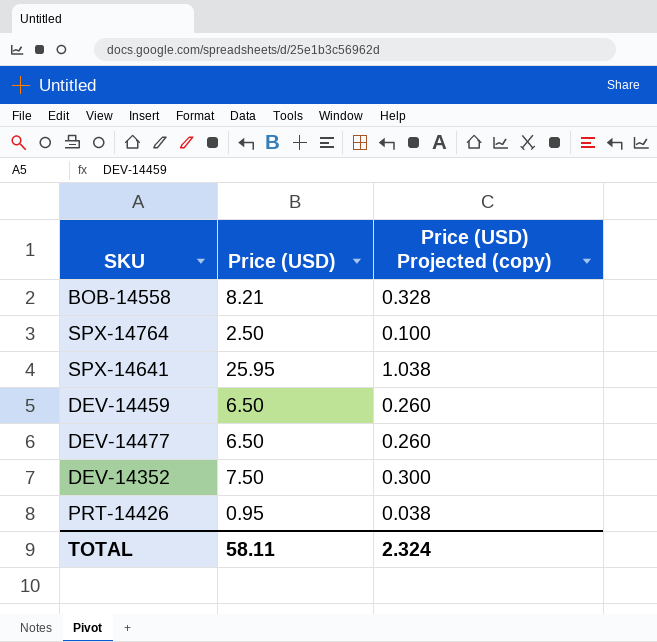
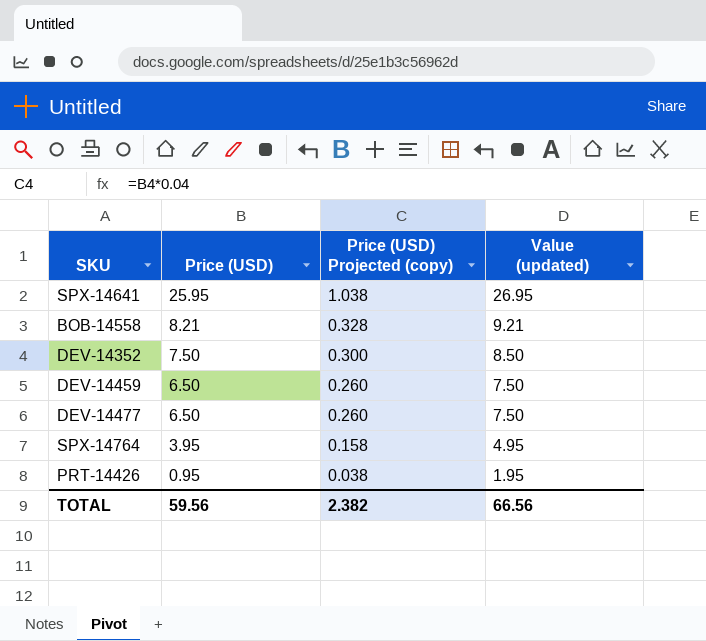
row order: none -> Price (USD) descending
column Value (updated) | formula: none -> [Price (USD)] + 1
SPX-14764 | Price (USD): 2.50 -> 3.95
SPX-14764 | Price (USD) Projected (copy): 0.100 -> 0.158
TOTAL | Price (USD): 58.11 -> 59.56
TOTAL | Price (USD) Projected (copy): 2.324 -> 2.382

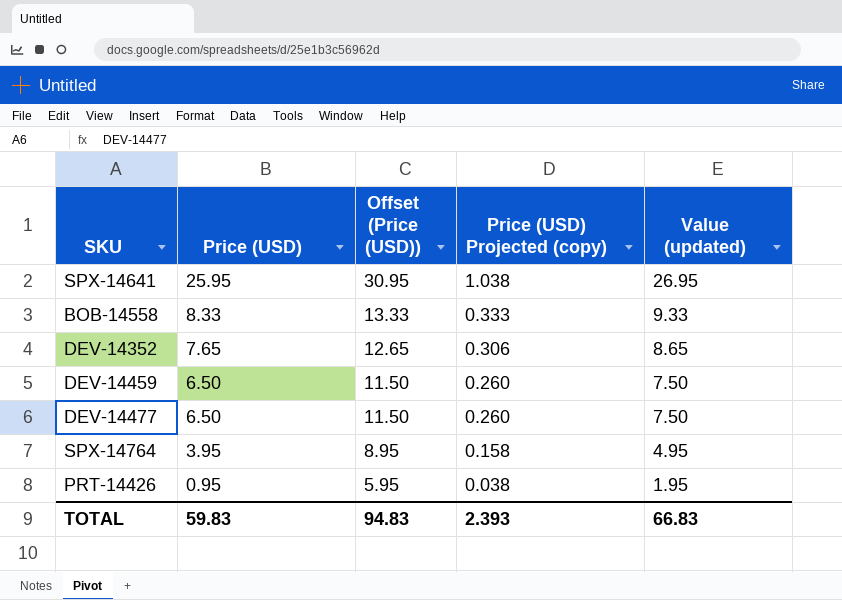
column Offset (Price (USD)) | formula: none -> [Price (USD)] + 5
BOB-14558 | Price (USD): 8.21 -> 8.33
BOB-14558 | Price (USD) Projected (copy): 0.328 -> 0.333
BOB-14558 | Value (updated): 9.21 -> 9.33
DEV-14352 | Price (USD): 7.50 -> 7.65
DEV-14352 | Price (USD) Projected (copy): 0.300 -> 0.306
DEV-14352 | Value (updated): 8.50 -> 8.65
TOTAL | Price (USD): 59.56 -> 59.83
TOTAL | Price (USD) Projected (copy): 2.382 -> 2.393
TOTAL | Value (updated): 66.56 -> 66.83

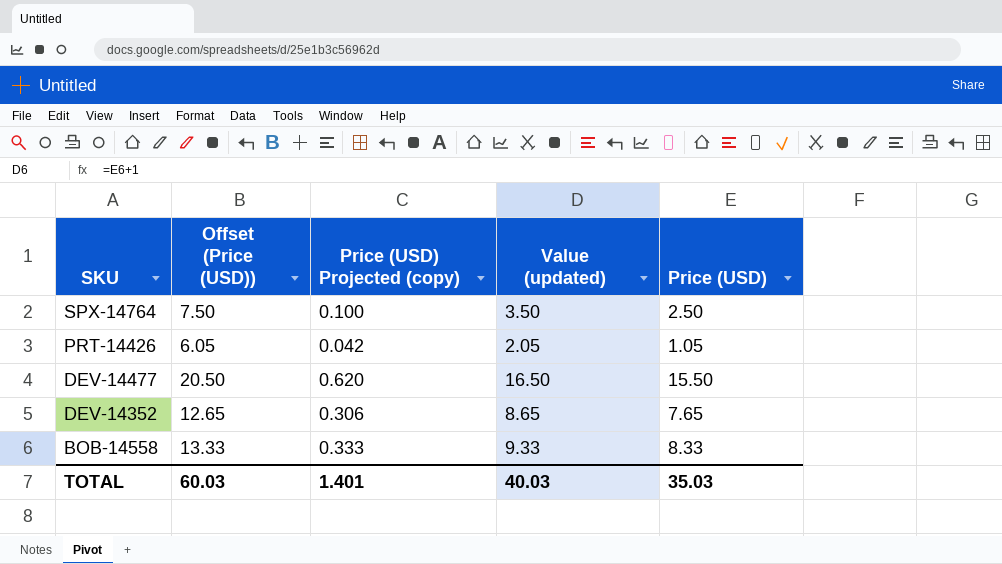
row order: Price (USD) descending -> SKU descending
column Price (USD) | position: 2 -> 5
row SPX-14641: 25.95 | 30.95 | 1.038 | 26.95 -> none
row DEV-14459: 6.50 | 11.50 | 0.260 | 7.50 -> none
SPX-14764 | Offset (Price (USD)): 8.95 -> 7.50
SPX-14764 | Price (USD) Projected (copy): 0.158 -> 0.100
SPX-14764 | Value (updated): 4.95 -> 3.50
SPX-14764 | Price (USD): 3.95 -> 2.50
PRT-14426 | Offset (Price (USD)): 5.95 -> 6.05
PRT-14426 | Price (USD) Projected (copy): 0.038 -> 0.042
PRT-14426 | Value (updated): 1.95 -> 2.05
PRT-14426 | Price (USD): 0.95 -> 1.05
DEV-14477 | Offset (Price (USD)): 11.50 -> 20.50
DEV-14477 | Price (USD) Projected (copy): 0.260 -> 0.620
DEV-14477 | Value (updated): 7.50 -> 16.50
DEV-14477 | Price (USD): 6.50 -> 15.50
TOTAL | Offset (Price (USD)): 94.83 -> 60.03
TOTAL | Price (USD) Projected (copy): 2.393 -> 1.401
TOTAL | Value (updated): 66.83 -> 40.03
TOTAL | Price (USD): 59.83 -> 35.03

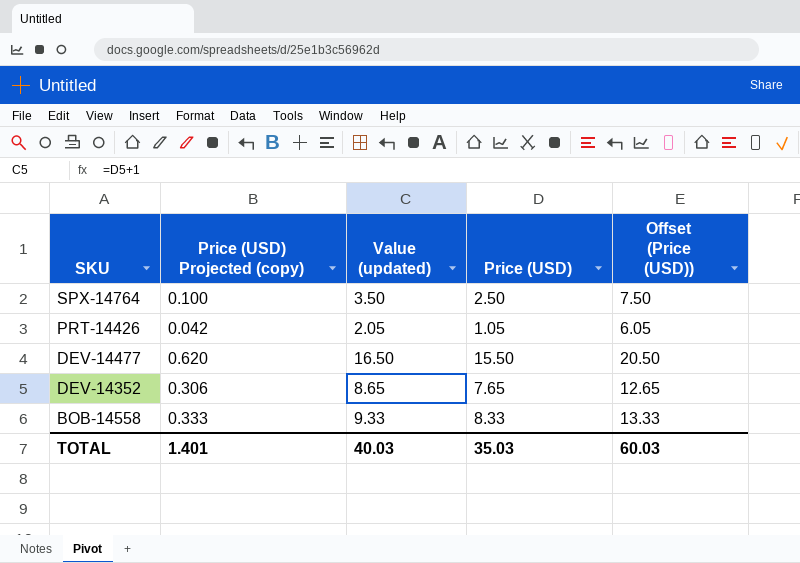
column Offset (Price (USD)) | position: 2 -> 5

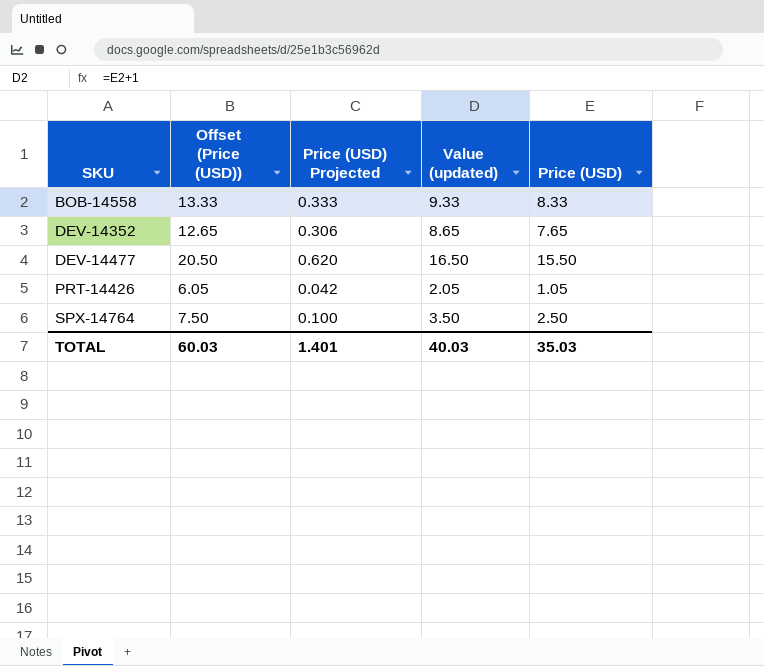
row order: SKU descending -> SKU ascending
column Offset (Price (USD)) | position: 5 -> 2
column name: Price (USD) Projected (copy) -> Price (USD) Projected

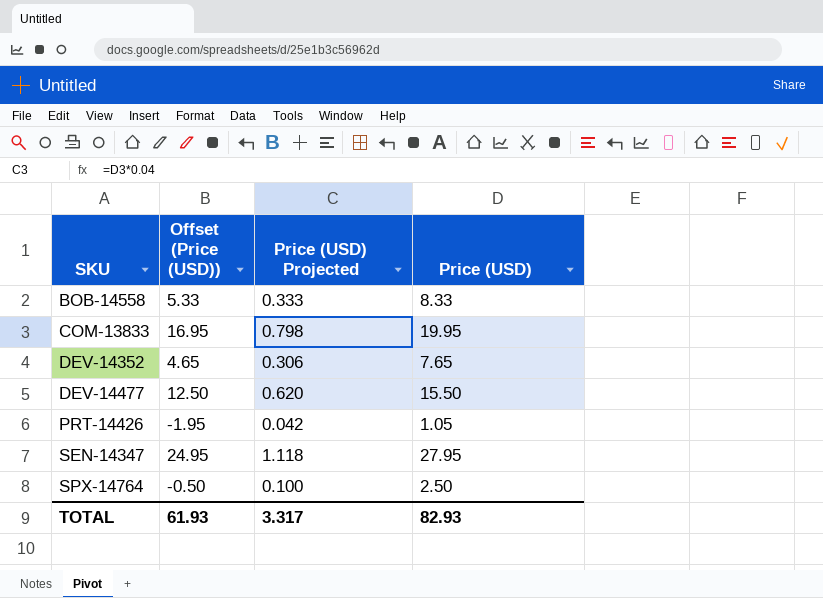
column Value (updated) | formula: [Price (USD)] + 1 -> none
column Offset (Price (USD)) | formula: [Price (USD)] + 5 -> [Price (USD)] - 3
row COM-13833: none -> 16.95 | 0.798 | 19.95
row SEN-14347: none -> 24.95 | 1.118 | 27.95
TOTAL | Offset (Price (USD)): 60.03 -> 61.93
TOTAL | Price (USD) Projected: 1.401 -> 3.317
TOTAL | Price (USD): 35.03 -> 82.93

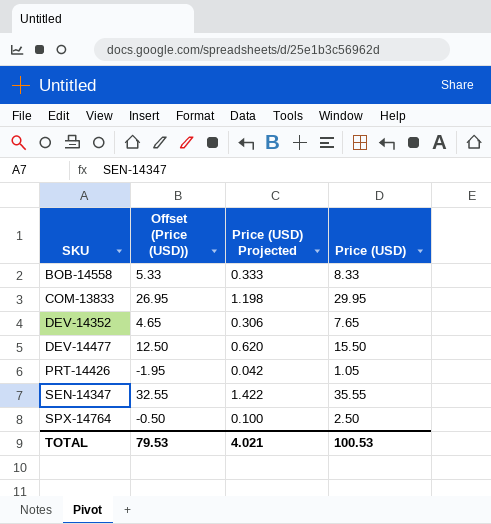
COM-13833 | Offset (Price (USD)): 16.95 -> 26.95
COM-13833 | Price (USD) Projected: 0.798 -> 1.198
COM-13833 | Price (USD): 19.95 -> 29.95
SEN-14347 | Offset (Price (USD)): 24.95 -> 32.55
SEN-14347 | Price (USD) Projected: 1.118 -> 1.422
SEN-14347 | Price (USD): 27.95 -> 35.55
TOTAL | Offset (Price (USD)): 61.93 -> 79.53
TOTAL | Price (USD) Projected: 3.317 -> 4.021
TOTAL | Price (USD): 82.93 -> 100.53

